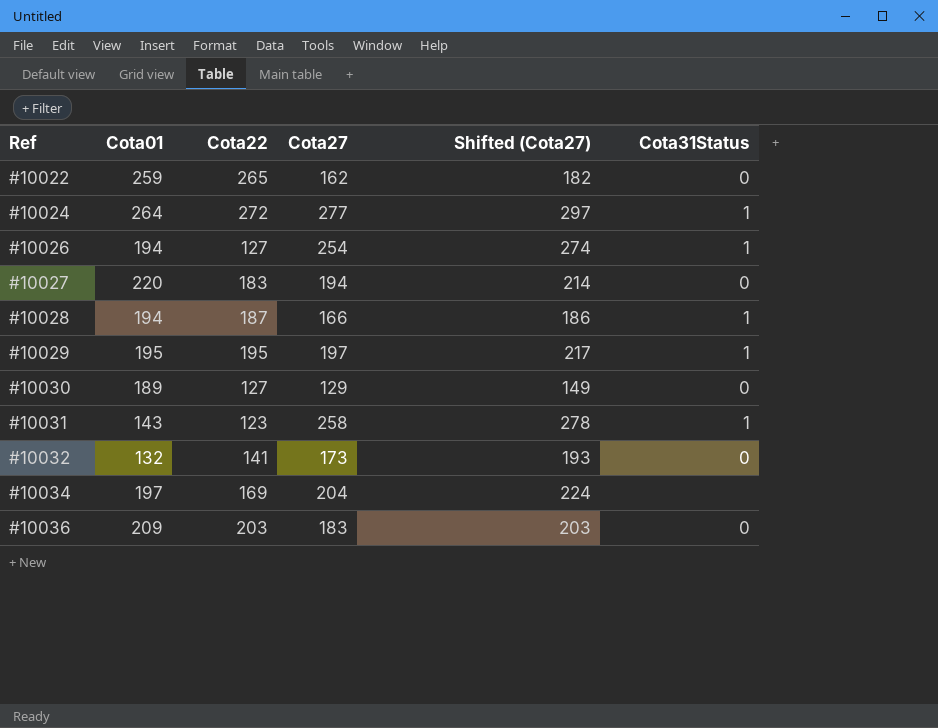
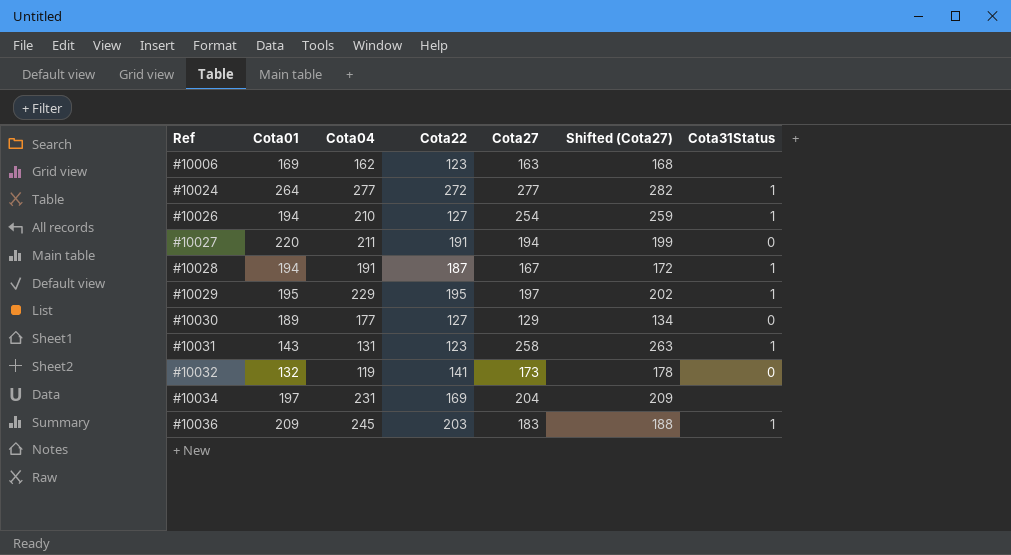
column Cota04 | position: none -> 3
column Shifted (Cota27) | formula: [Cota27] + 20 -> [Cota27] + 5
row #10022: 259 | 265 | 162 | 182 | 0 -> none
row #10006: none -> 169 | 162 | 123 | 163 | 168 | none
#10027 | Cota22: 183 -> 191
#10028 | Cota27: 166 -> 167
#10036 | Cota31Status: 0 -> 1

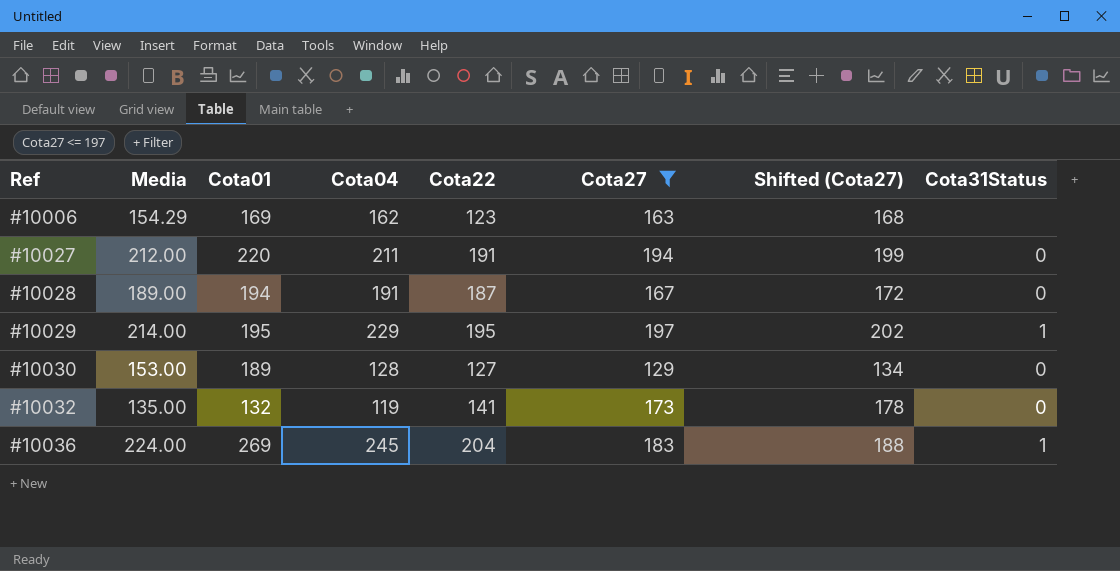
filter: none -> Cota27 <= 197
column Media | position: none -> 2
#10028 | Cota31Status: 1 -> 0
#10030 | Cota04: 177 -> 128
#10036 | Cota01: 209 -> 269
#10036 | Cota22: 203 -> 204

